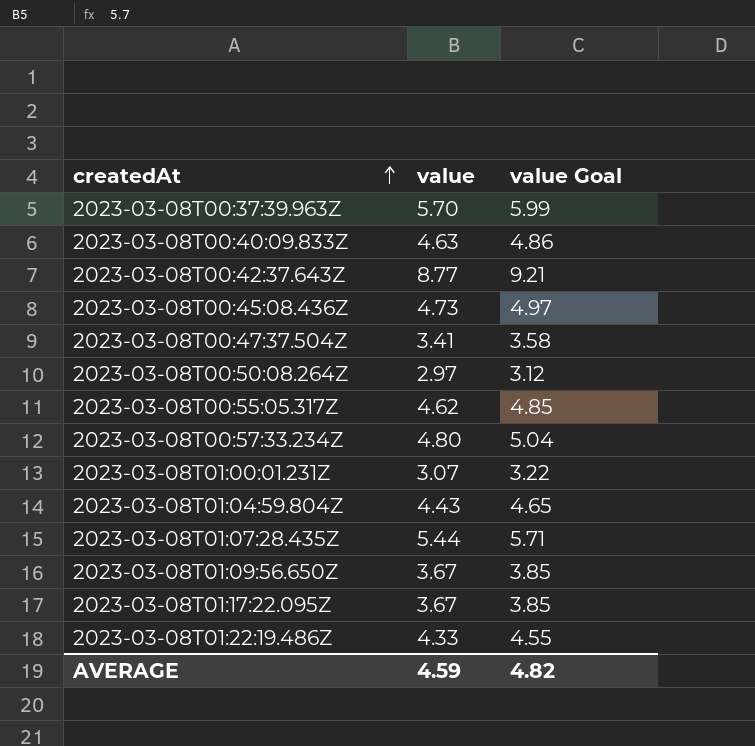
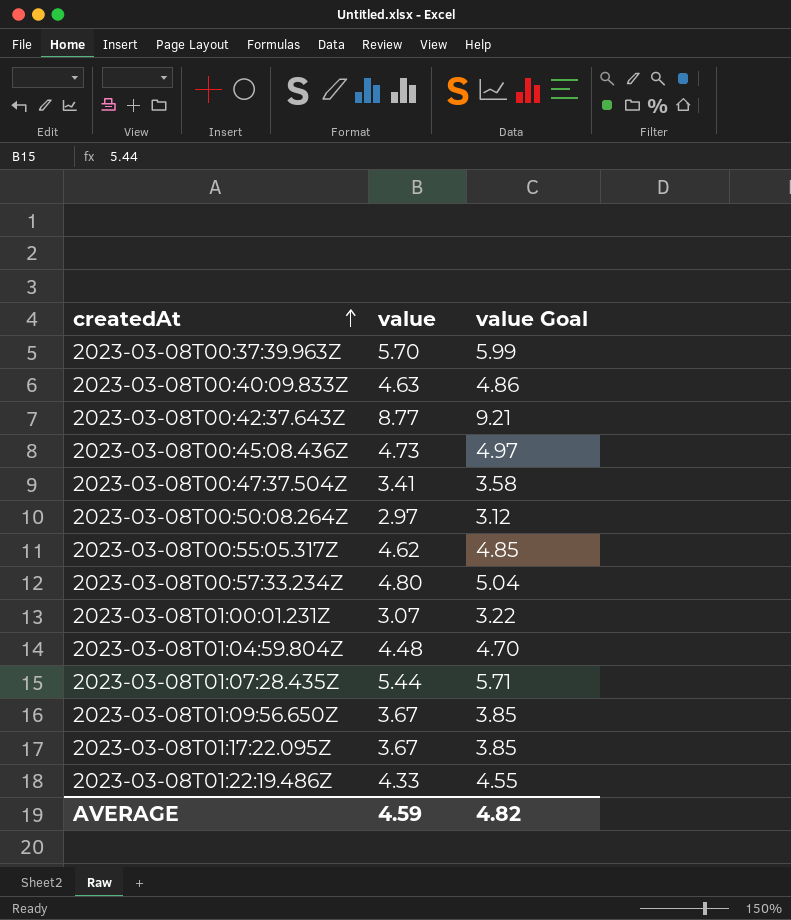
2023-03-08T01:04:59.804Z | value: 4.43 -> 4.48
2023-03-08T01:04:59.804Z | value Goal: 4.65 -> 4.70

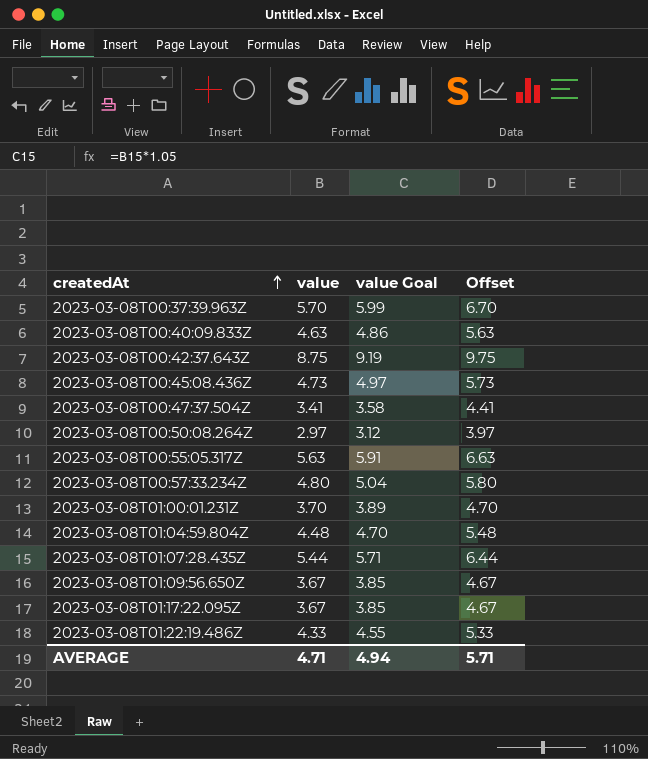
column Offset | formula: none -> [value] + 1
2023-03-08T00:42:37.643Z | value: 8.77 -> 8.75
2023-03-08T00:42:37.643Z | value Goal: 9.21 -> 9.19
2023-03-08T00:55:05.317Z | value: 4.62 -> 5.63
2023-03-08T00:55:05.317Z | value Goal: 4.85 -> 5.91
2023-03-08T01:00:01.231Z | value: 3.07 -> 3.70
2023-03-08T01:00:01.231Z | value Goal: 3.22 -> 3.89
AVERAGE | value: 4.59 -> 4.71
AVERAGE | value Goal: 4.82 -> 4.94

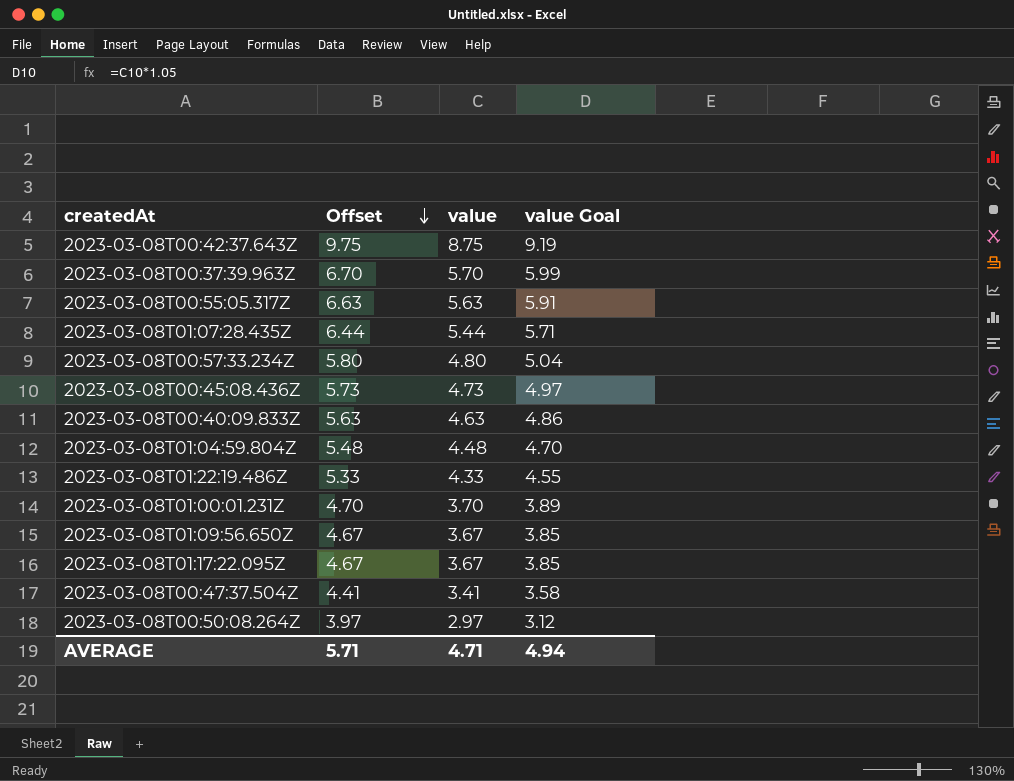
row order: createdAt ascending -> Offset descending
column Offset | position: 4 -> 2

